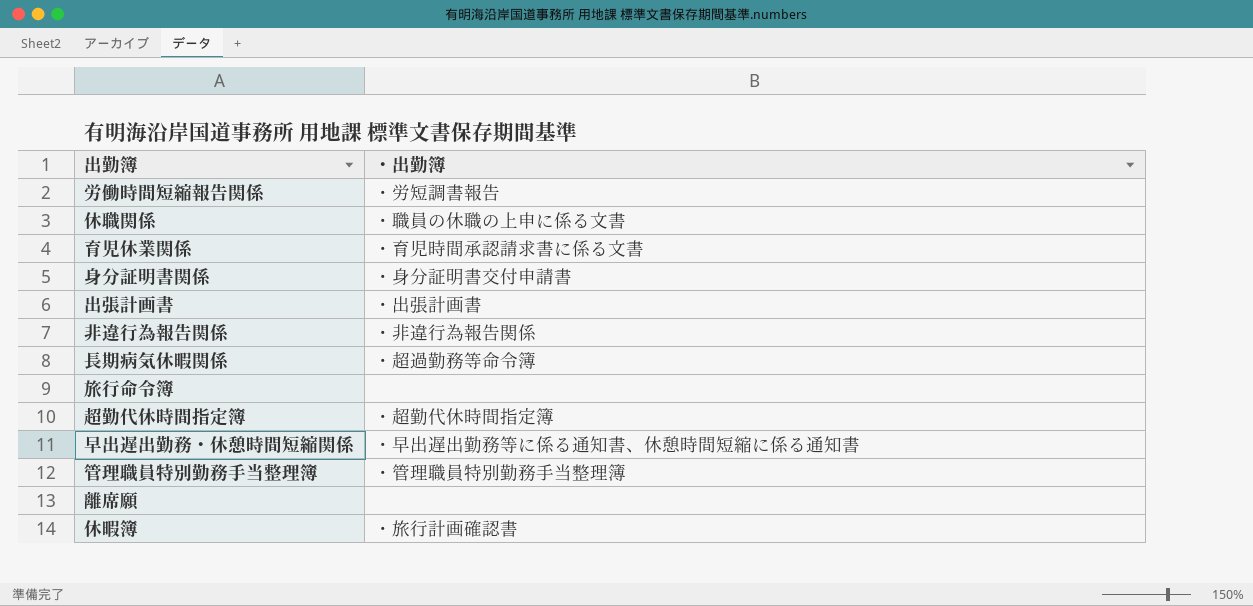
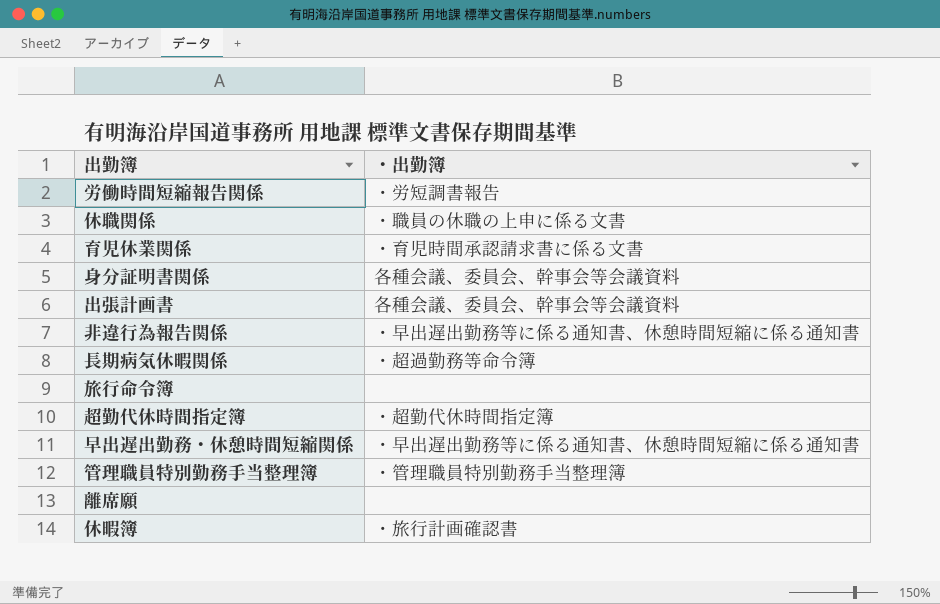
身分証明書関係 | ・出勤簿: ・身分証明書交付申請書 -> 各種会議、委員会、幹事会等会議資料
出張計画書 | ・出勤簿: ・出張計画書 -> 各種会議、委員会、幹事会等会議資料
非違行為報告関係 | ・出勤簿: ・非違行為報告関係 -> ・早出遅出勤務等に係る通知書、休憩時間短縮に係る通知書

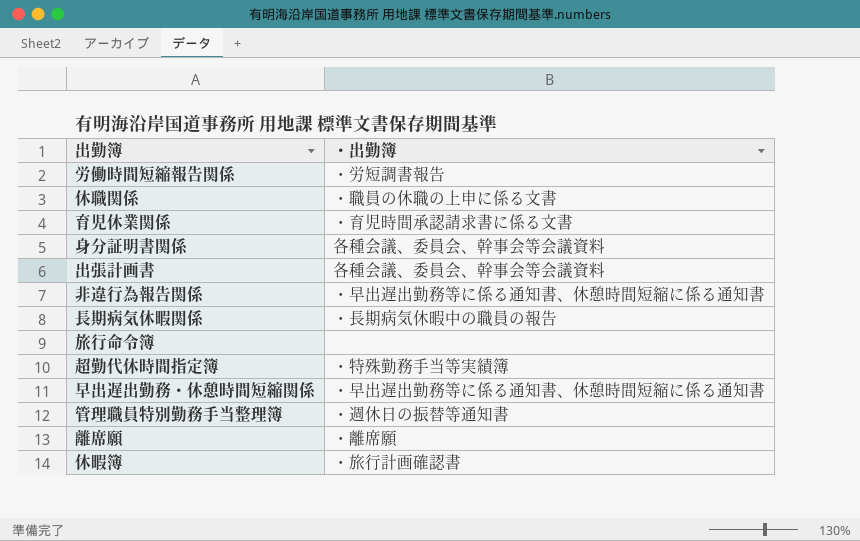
長期病気休暇関係 | ・出勤簿: ・超過勤務等命令簿 -> ・長期病気休暇中の職員の報告
超勤代休時間指定簿 | ・出勤簿: ・超勤代休時間指定簿 -> ・特殊勤務手当等実績簿
管理職員特別勤務手当整理簿 | ・出勤簿: ・管理職員特別勤務手当整理簿 -> ・週休日の振替等通知書
離席願 | ・出勤簿: none -> ・離席願

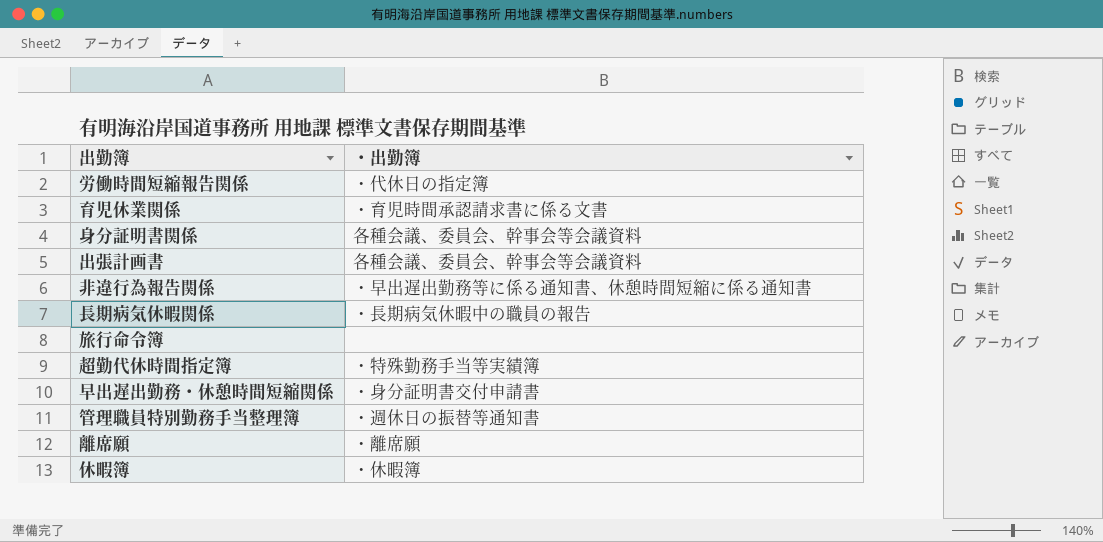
row 休職関係: ・職員の休職の上申に係る文書 -> none
労働時間短縮報告関係 | ・出勤簿: ・労短調書報告 -> ・代休日の指定簿
早出遅出勤務・休憩時間短縮関係 | ・出勤簿: ・早出遅出勤務等に係る通知書、休憩時間短縮に係る通知書 -> ・身分証明書交付申請書
休暇簿 | ・出勤簿: ・旅行計画確認書 -> ・休暇簿

